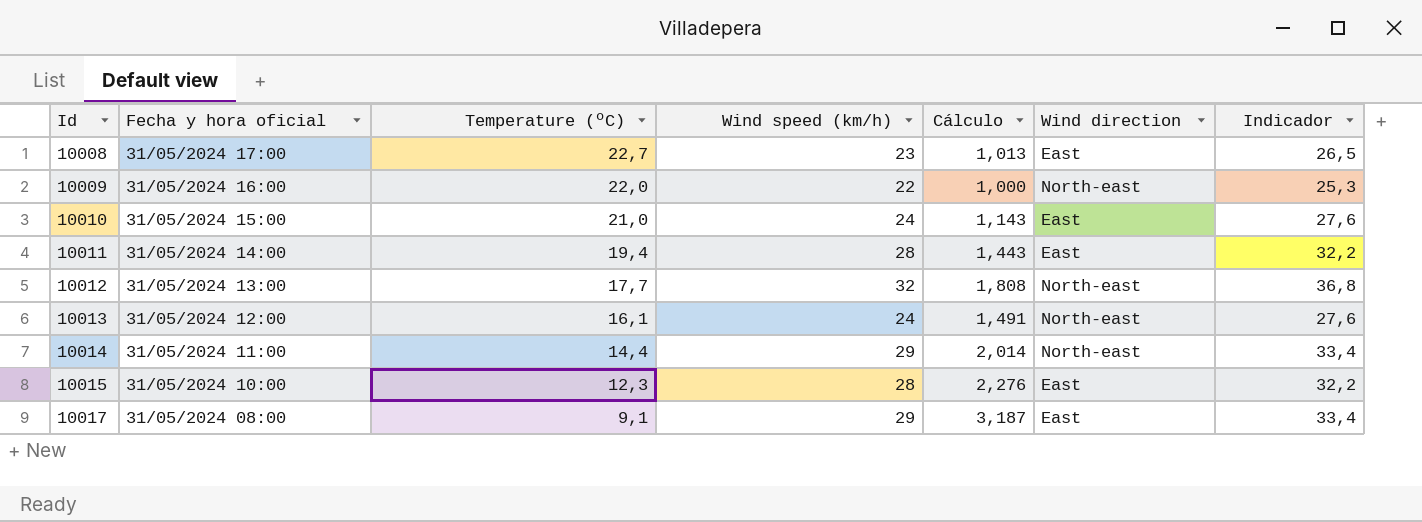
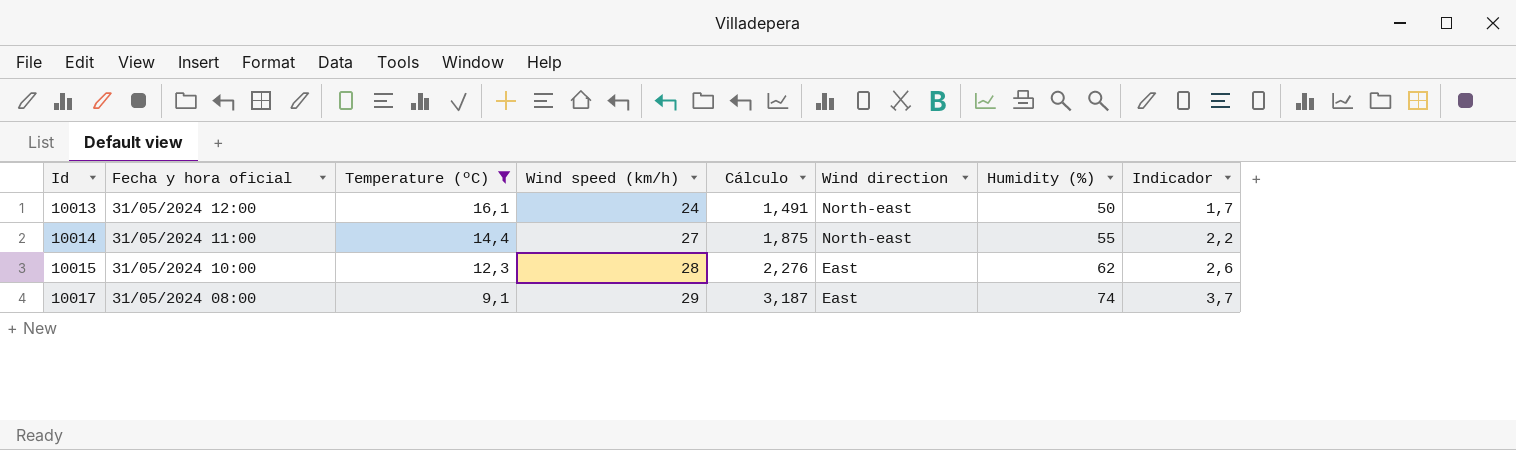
filter: none -> Temperature (ºC) <= 16,1
column Humidity (%) | position: none -> 7
column Indicador | formula: [Wind speed (km/h)] * 1,15 -> [Cálculo] * 1,15
10014 | Wind speed (km/h): 29 -> 27
10014 | Cálculo: 2,014 -> 1,875

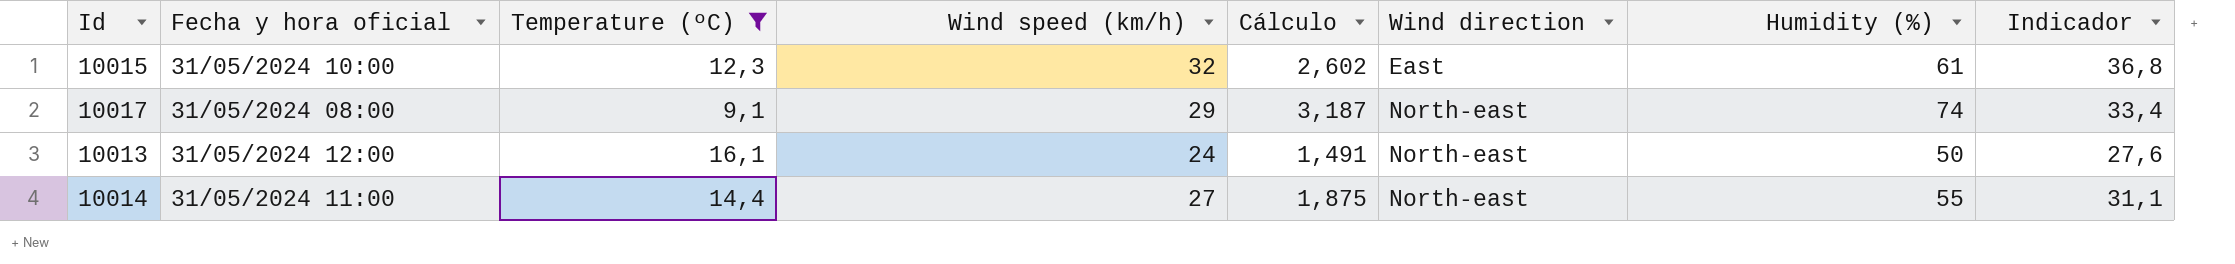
row order: Id ascending -> Wind direction ascending
column Indicador | formula: [Cálculo] * 1,15 -> [Wind speed (km/h)] * 1,15
10015 | Wind speed (km/h): 28 -> 32
10015 | Cálculo: 2,276 -> 2,602
10015 | Humidity (%): 62 -> 61
10017 | Wind direction: East -> North-east

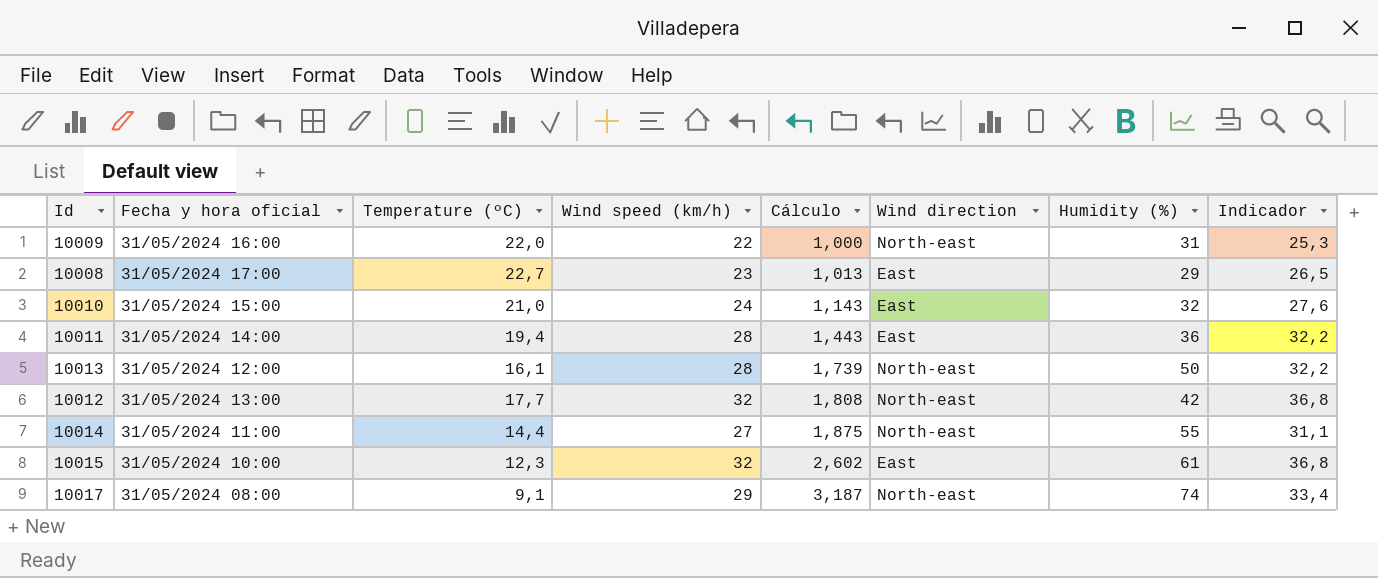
filter: Temperature (ºC) <= 16,1 -> none
row order: Wind direction ascending -> Cálculo ascending
10013 | Wind speed (km/h): 24 -> 28
10013 | Cálculo: 1,491 -> 1,739
10013 | Indicador: 27,6 -> 32,2

